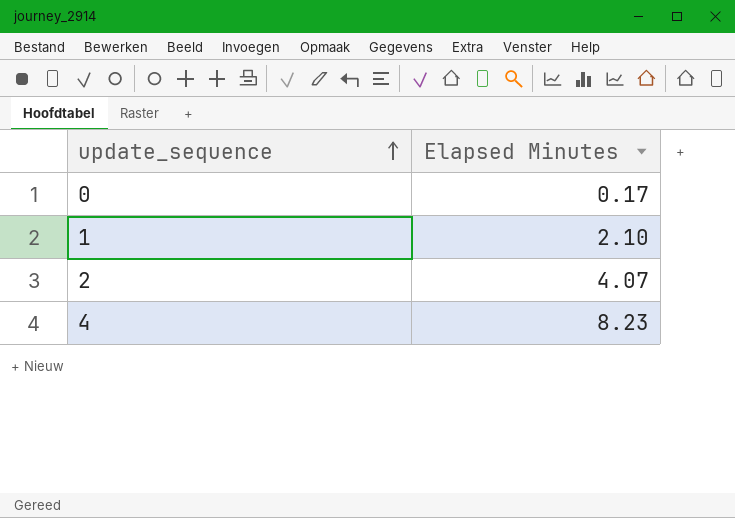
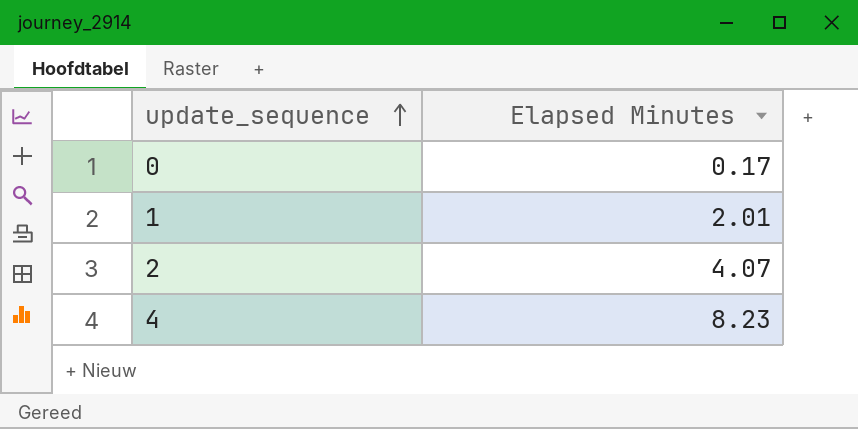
1 | Elapsed Minutes: 2.10 -> 2.01

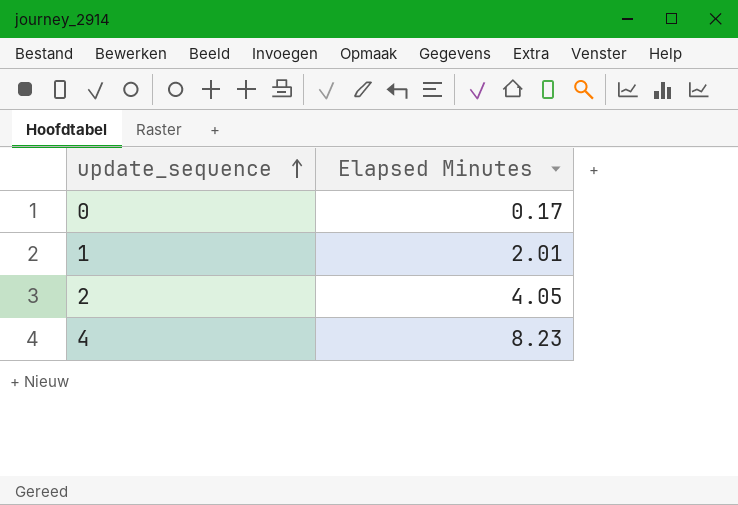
2 | Elapsed Minutes: 4.07 -> 4.05

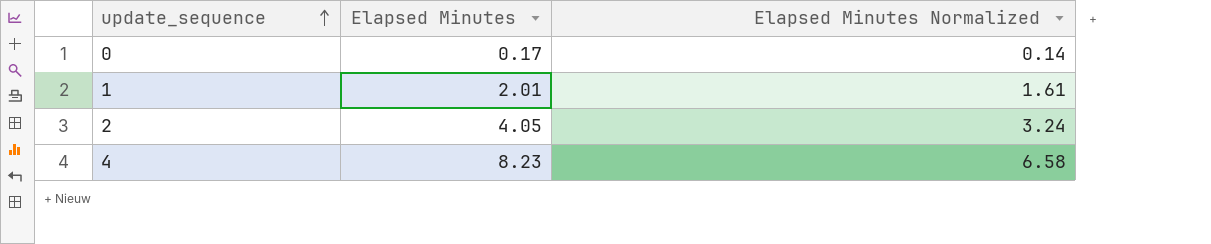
column Elapsed Minutes Normalized | formula: none -> [Elapsed Minutes] * 0.8

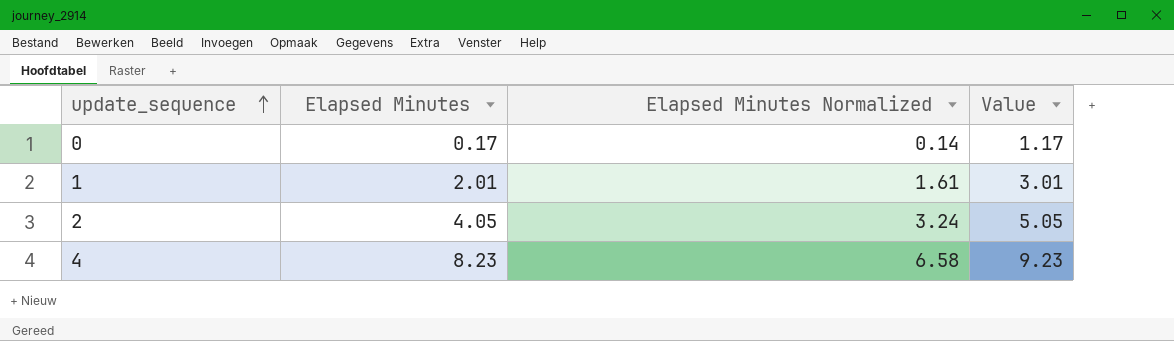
column Value | formula: none -> [Elapsed Minutes] + 1

